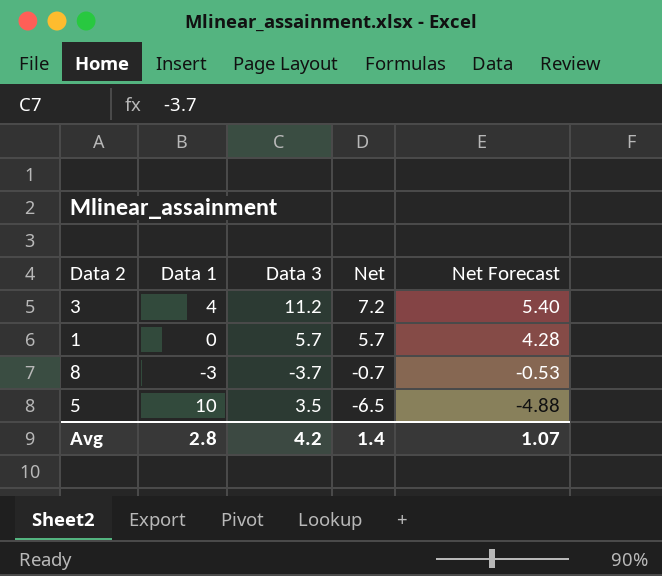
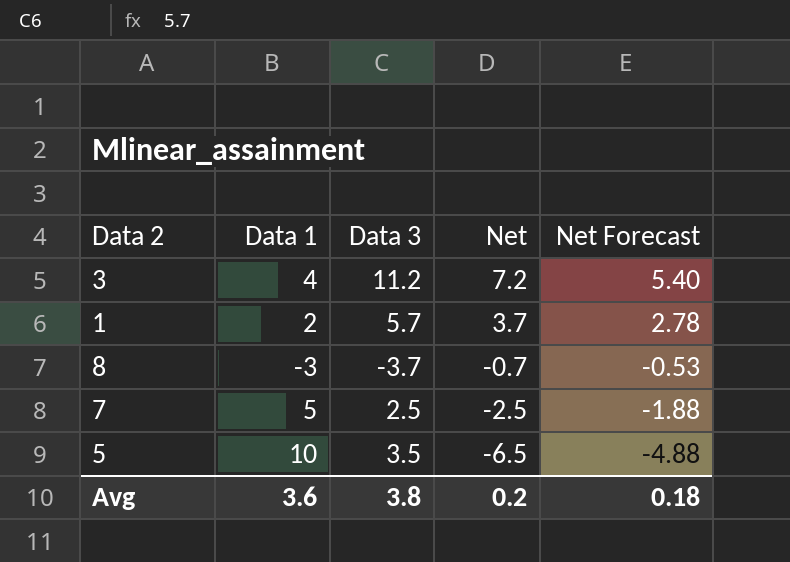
1 | Data 1: 0 -> 2
1 | Net: 5.7 -> 3.7
1 | Net Forecast: 4.28 -> 2.78
row 7: none -> 5 | 2.5 | -2.5 | -1.88
Avg | Data 1: 2.8 -> 3.6
Avg | Data 3: 4.2 -> 3.8
Avg | Net: 1.4 -> 0.2
Avg | Net Forecast: 1.07 -> 0.18

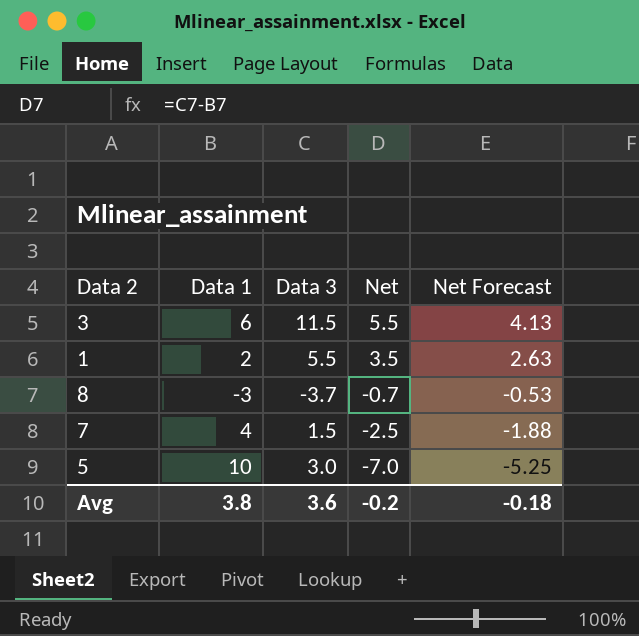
3 | Data 1: 4 -> 6
3 | Data 3: 11.2 -> 11.5
3 | Net: 7.2 -> 5.5
3 | Net Forecast: 5.40 -> 4.13
1 | Data 3: 5.7 -> 5.5
1 | Net: 3.7 -> 3.5
1 | Net Forecast: 2.78 -> 2.63
7 | Data 1: 5 -> 4
7 | Data 3: 2.5 -> 1.5
5 | Data 3: 3.5 -> 3.0
5 | Net: -6.5 -> -7.0
5 | Net Forecast: -4.88 -> -5.25
Avg | Data 1: 3.6 -> 3.8
Avg | Data 3: 3.8 -> 3.6
Avg | Net: 0.2 -> -0.2
Avg | Net Forecast: 0.18 -> -0.18

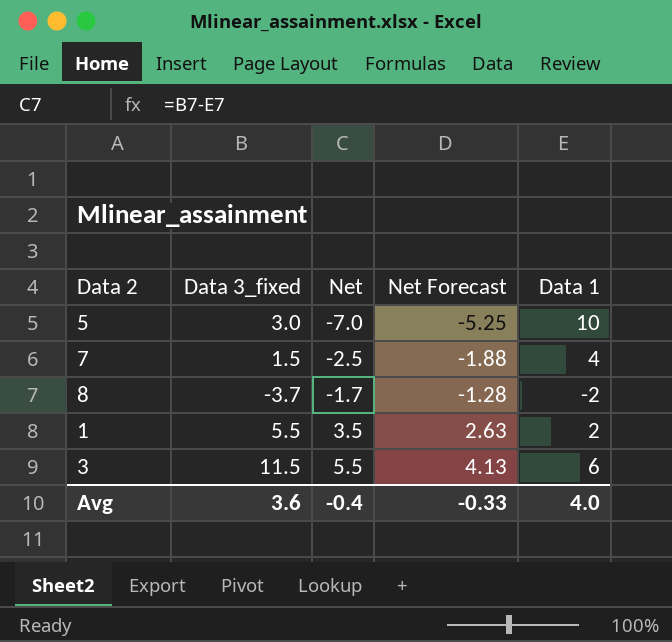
row order: Net descending -> Net ascending
column name: Data 3 -> Data 3_fixed
column Data 1 | position: 2 -> 5
8 | Net: -0.7 -> -1.7
8 | Net Forecast: -0.53 -> -1.28
8 | Data 1: -3 -> -2
Avg | Net: -0.2 -> -0.4
Avg | Net Forecast: -0.18 -> -0.33
Avg | Data 1: 3.8 -> 4.0

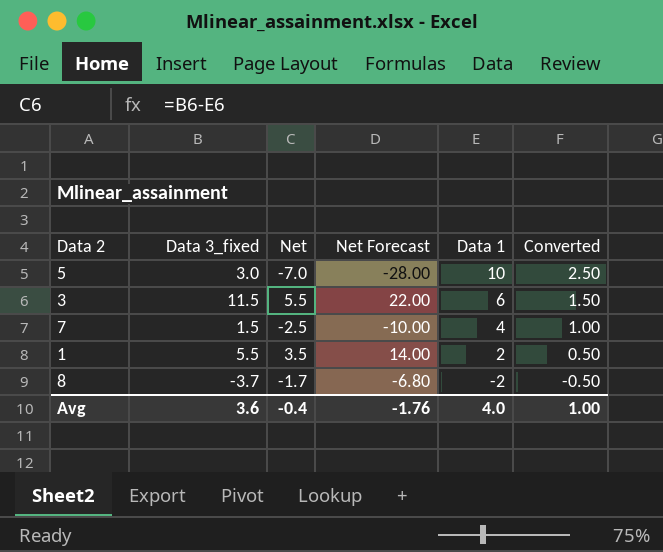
row order: Net ascending -> Data 1 descending
column Net Forecast | formula: [Net] * 0.75 -> [Net] * 4
column Converted | formula: none -> [Data 1] * 0.25
Avg | Net Forecast: -0.33 -> -1.76

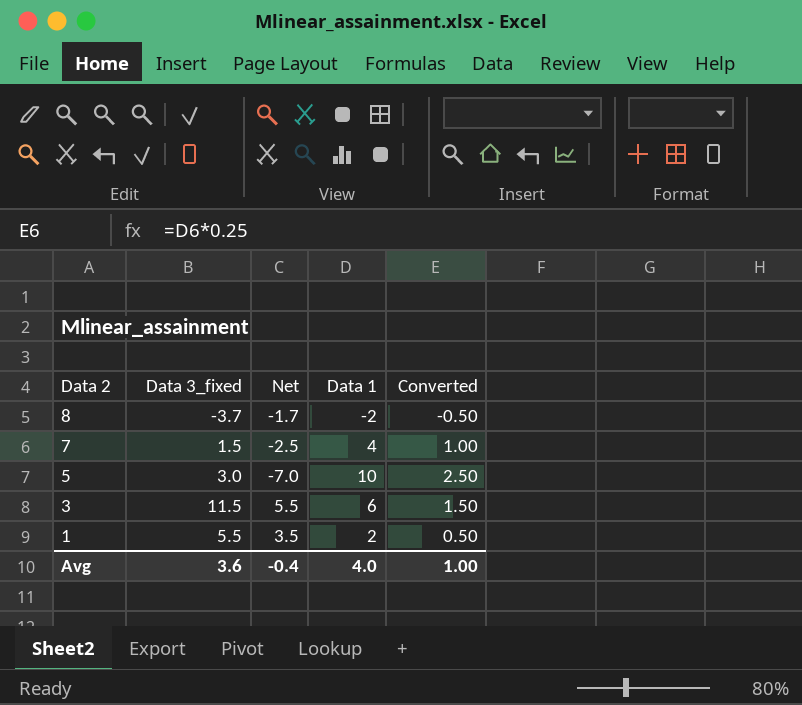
row order: Data 1 descending -> Data 2 descending
column Net Forecast | formula: [Net] * 4 -> none

